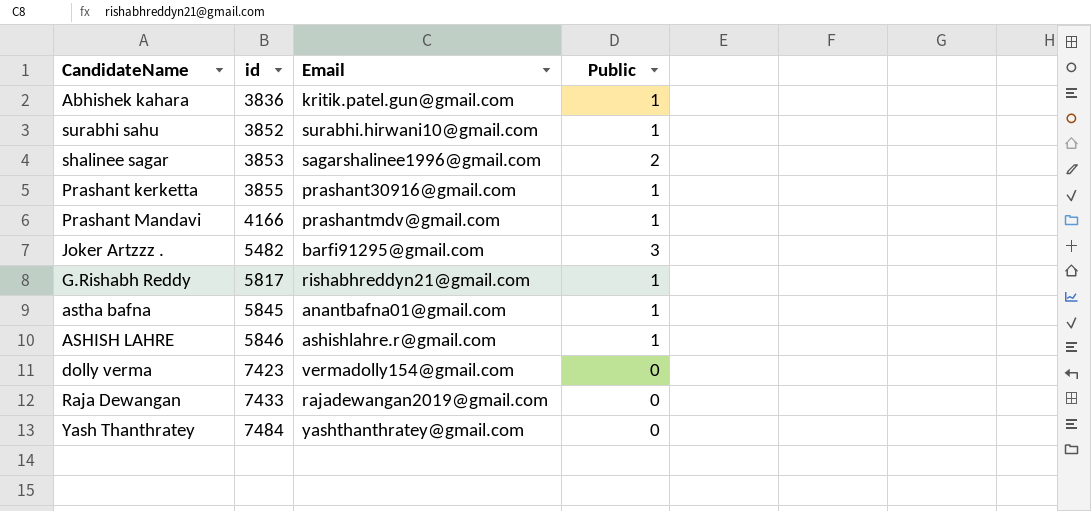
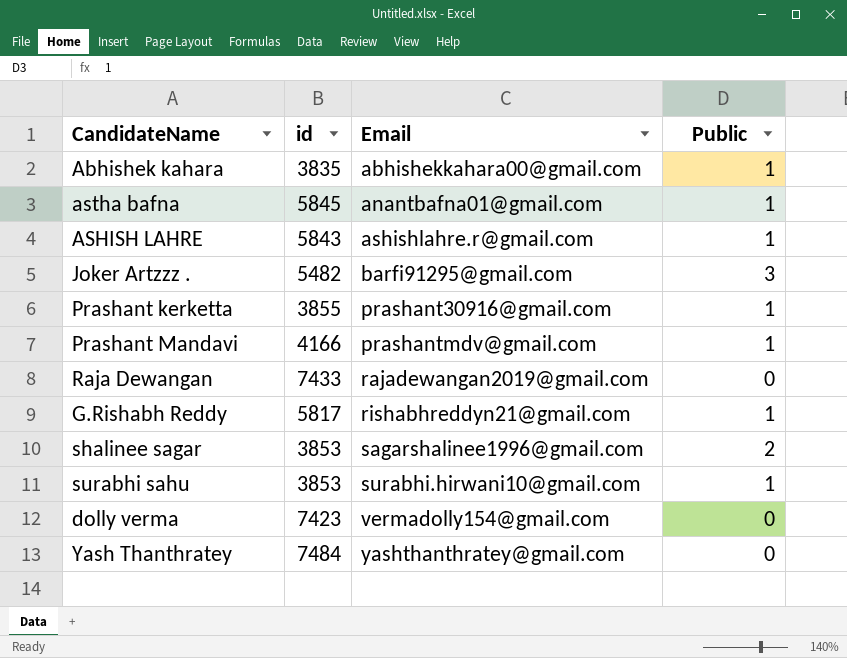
row order: id ascending -> Email ascending
Abhishek kahara | id: 3836 -> 3835
Abhishek kahara | Email: kritik.patel.gun@gmail.com -> abhishekkahara00@gmail.com
ASHISH LAHRE | id: 5846 -> 5843
surabhi sahu | id: 3852 -> 3853

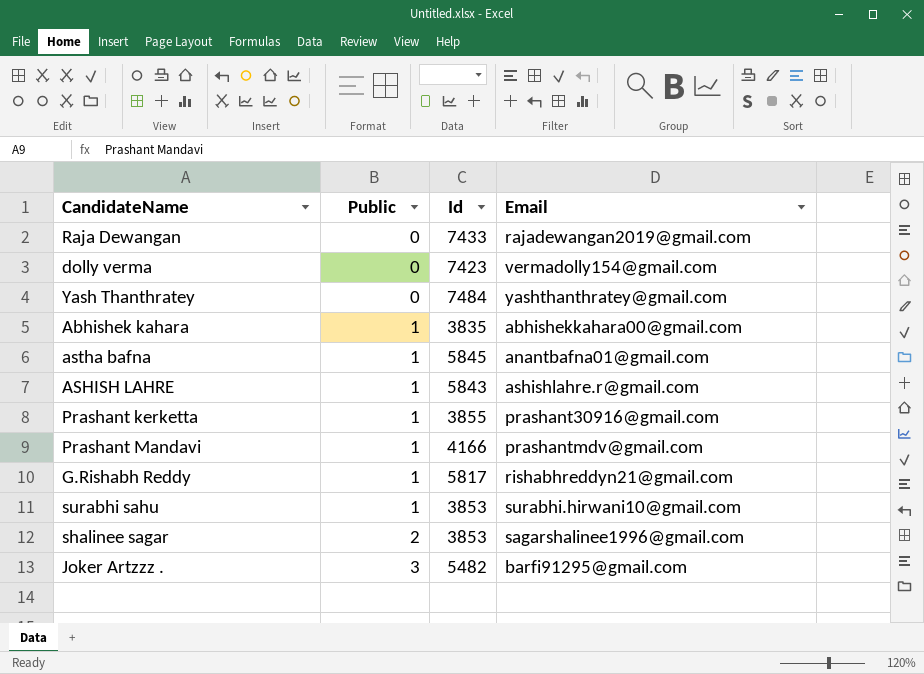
row order: Email ascending -> Public ascending
column Public | position: 4 -> 2
column name: id -> Id

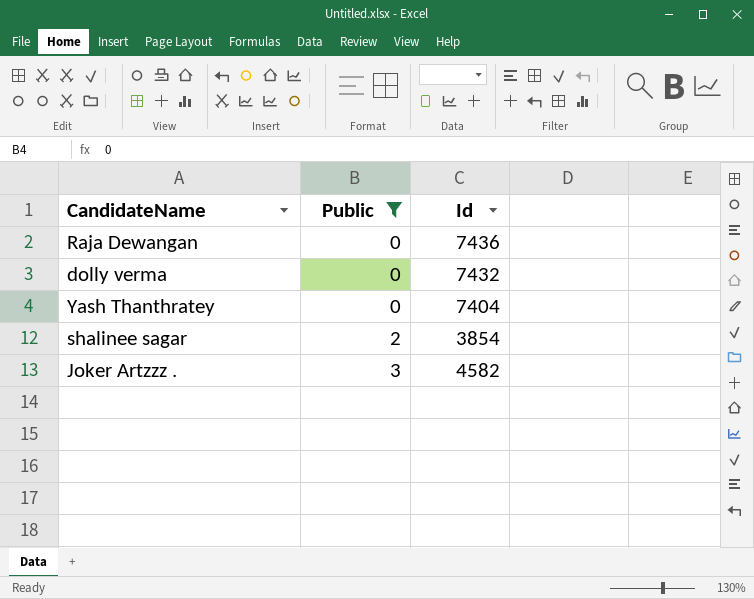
filter: none -> Public != 1
column Email | position: 4 -> none
Raja Dewangan | Id: 7433 -> 7436
dolly verma | Id: 7423 -> 7432
Yash Thanthratey | Id: 7484 -> 7404
shalinee sagar | Id: 3853 -> 3854
Joker Artzzz . | Id: 5482 -> 4582

